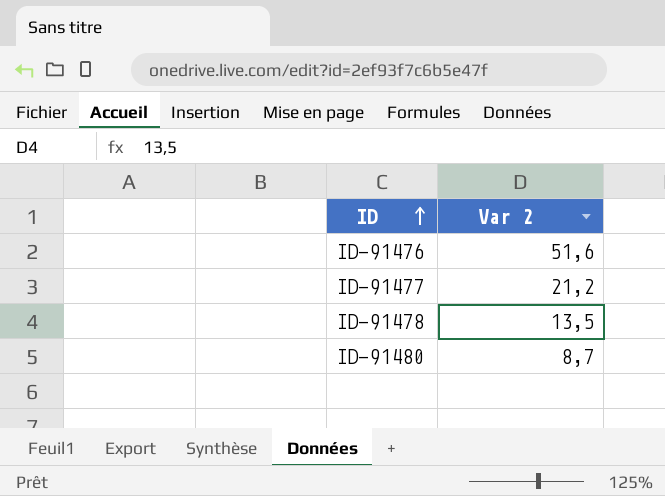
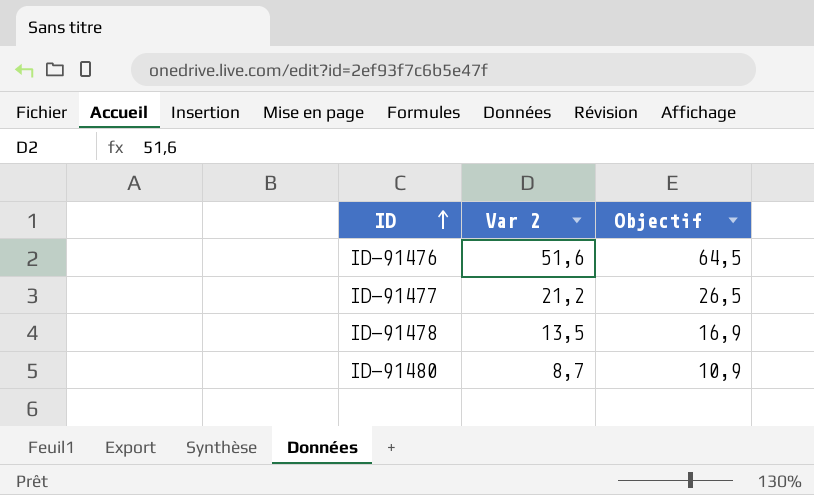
column Objectif | formula: none -> [Var 2] * 1,25

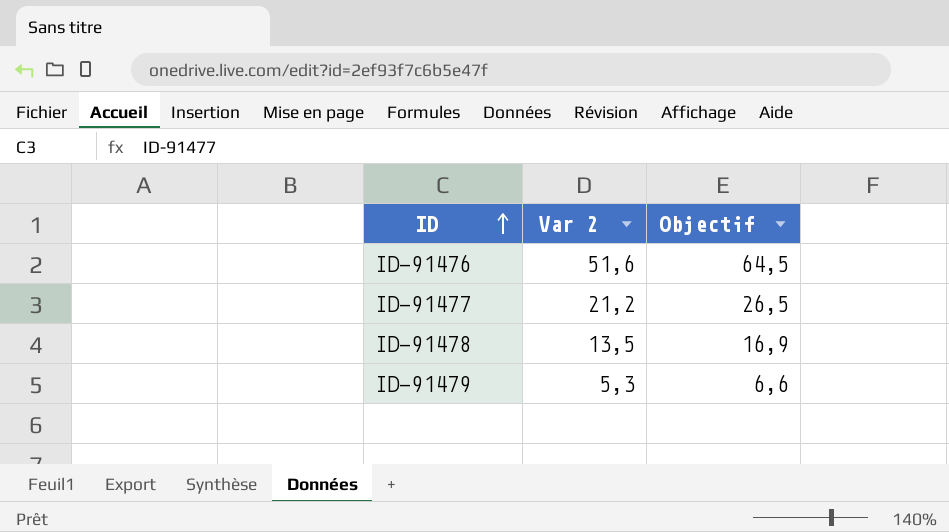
row ID-91480: 8,7 | 10,9 -> none
row ID-91479: none -> 5,3 | 6,6

